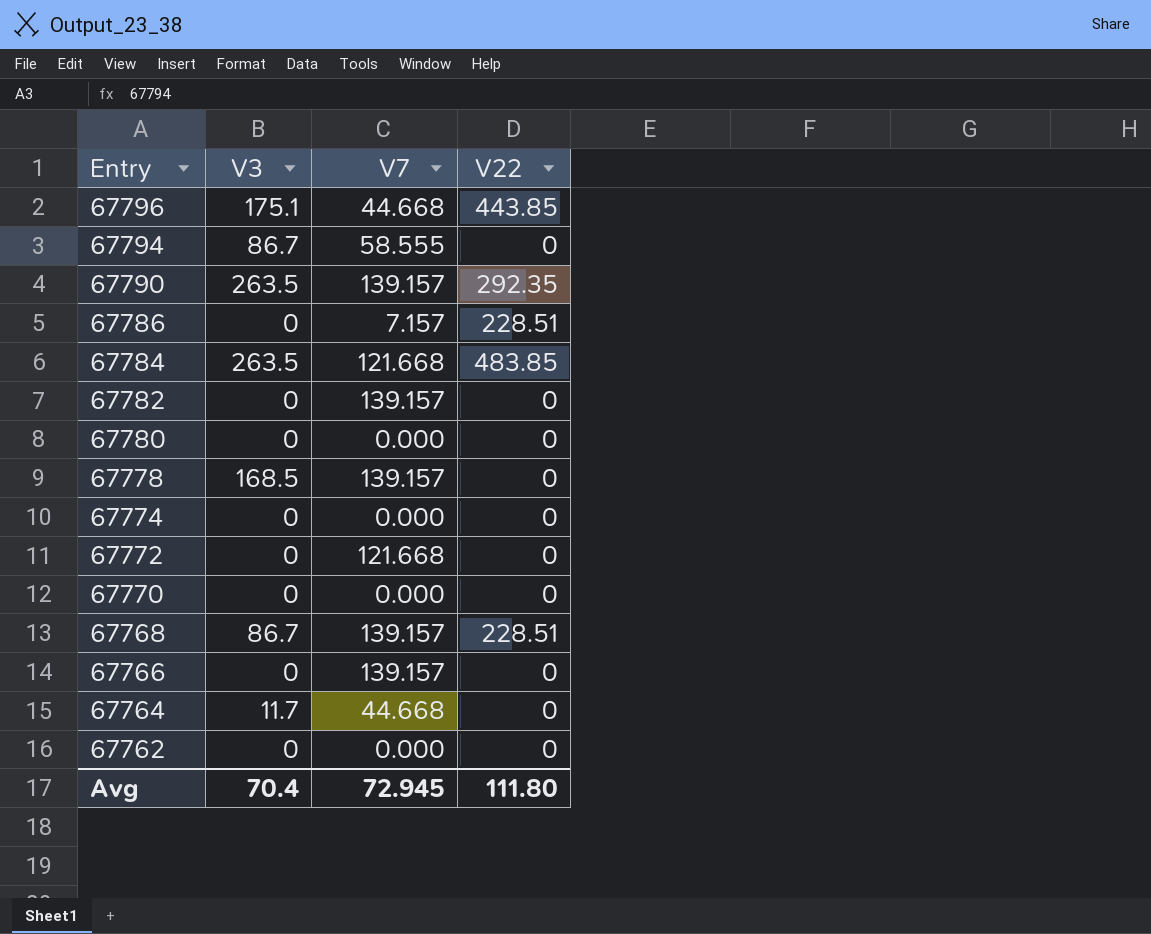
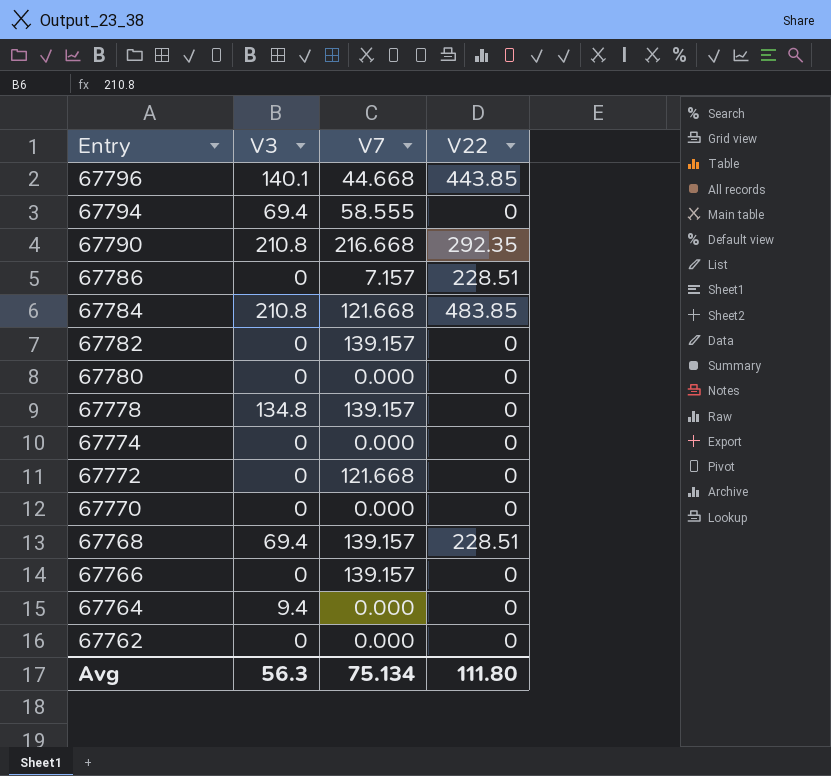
67796 | V3: 175.1 -> 140.1
67794 | V3: 86.7 -> 69.4
67790 | V3: 263.5 -> 210.8
67790 | V7: 139.157 -> 216.668
67784 | V3: 263.5 -> 210.8
67778 | V3: 168.5 -> 134.8
67768 | V3: 86.7 -> 69.4
67764 | V3: 11.7 -> 9.4
67764 | V7: 44.668 -> 0.000
Avg | V3: 70.4 -> 56.3
Avg | V7: 72.945 -> 75.134

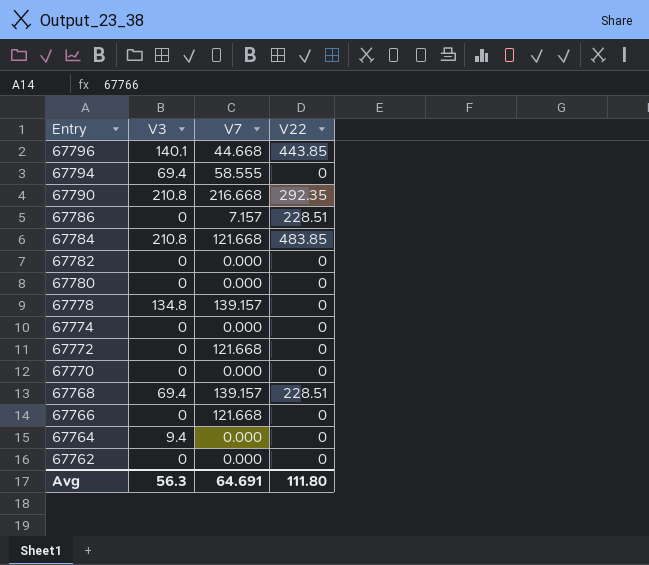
67782 | V7: 139.157 -> 0.000
67766 | V7: 139.157 -> 121.668
Avg | V7: 75.134 -> 64.691

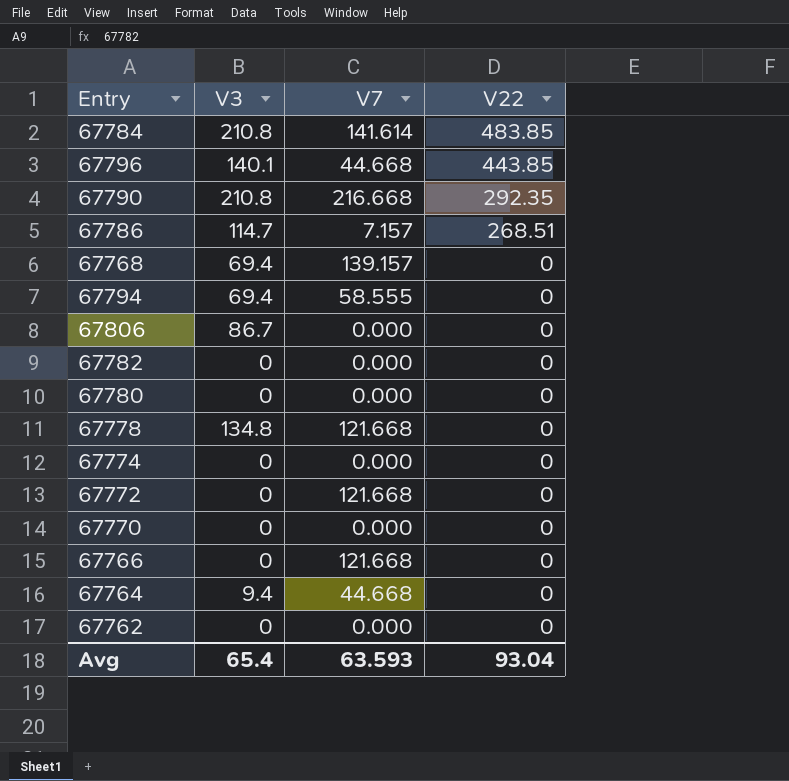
row order: Entry descending -> V22 descending
67784 | V7: 121.668 -> 141.614
67786 | V3: 0 -> 114.7
67786 | V22: 228.51 -> 268.51
67768 | V22: 228.51 -> 0
row 67806: none -> 86.7 | 0.000 | 0
67778 | V7: 139.157 -> 121.668
67764 | V7: 0.000 -> 44.668
Avg | V3: 56.3 -> 65.4
Avg | V7: 64.691 -> 63.593
Avg | V22: 111.80 -> 93.04

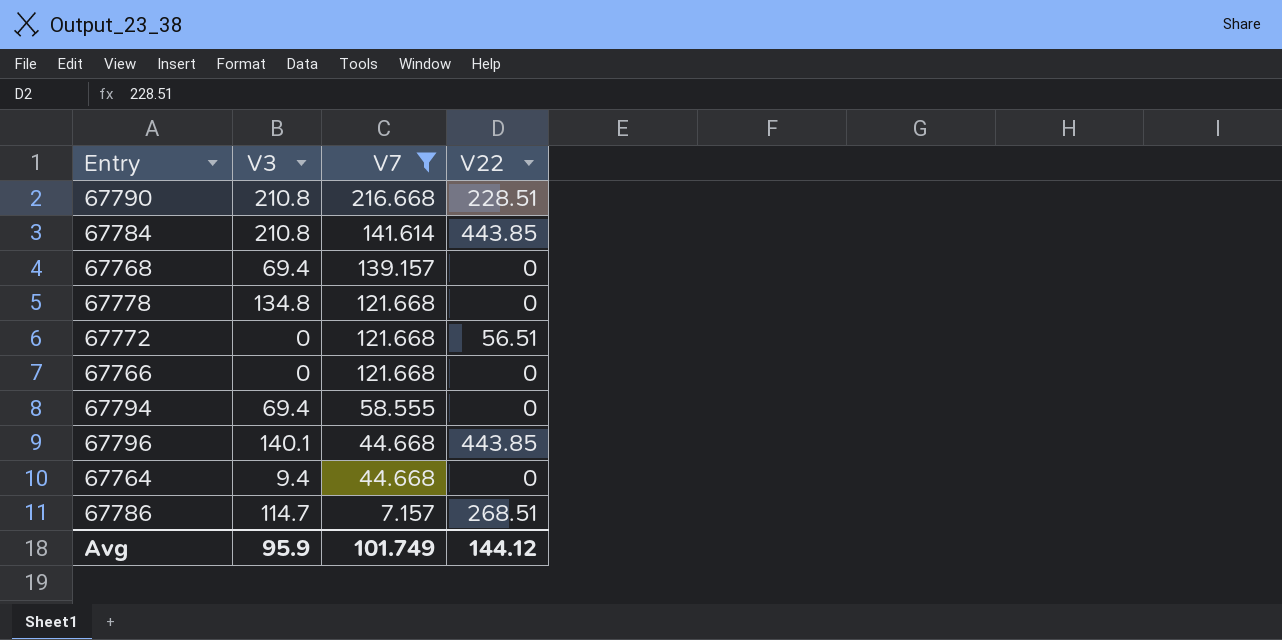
filter: none -> V7 != 0.000
row order: V22 descending -> V7 descending
67790 | V22: 292.35 -> 228.51
67784 | V22: 483.85 -> 443.85
67772 | V22: 0 -> 56.51
Avg | V3: 65.4 -> 95.9
Avg | V7: 63.593 -> 101.749
Avg | V22: 93.04 -> 144.12

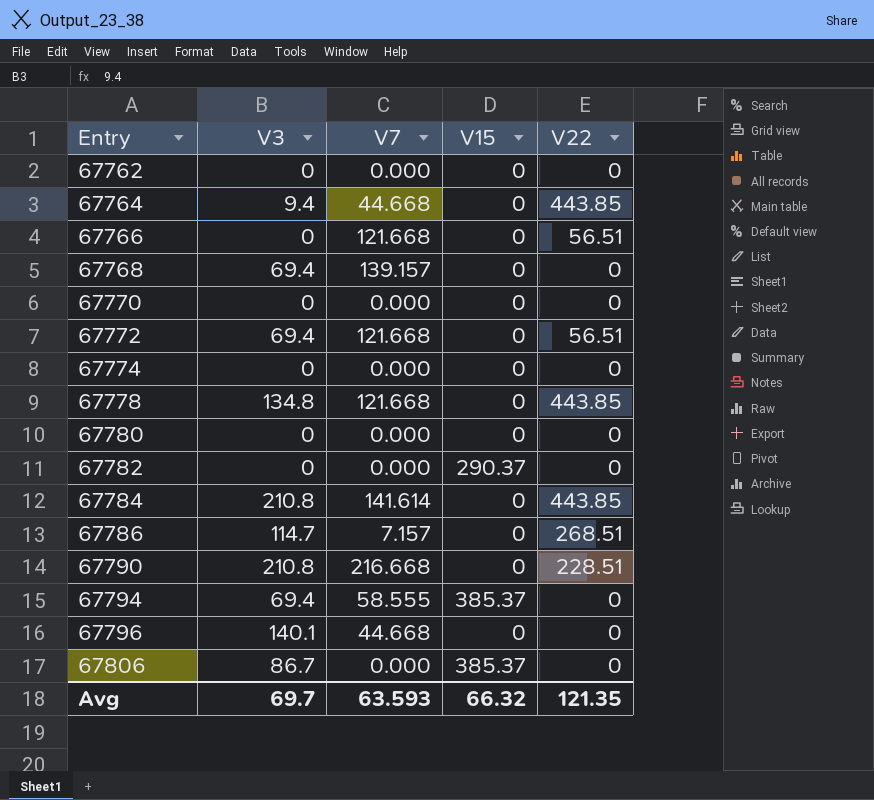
filter: V7 != 0.000 -> none
row order: V7 descending -> Entry ascending
column V15 | position: none -> 4
67764 | V22: 0 -> 443.85
67766 | V22: 0 -> 56.51
67772 | V3: 0 -> 69.4
67778 | V22: 0 -> 443.85
67796 | V22: 443.85 -> 0
Avg | V3: 95.9 -> 69.7
Avg | V7: 101.749 -> 63.593
Avg | V22: 144.12 -> 121.35

